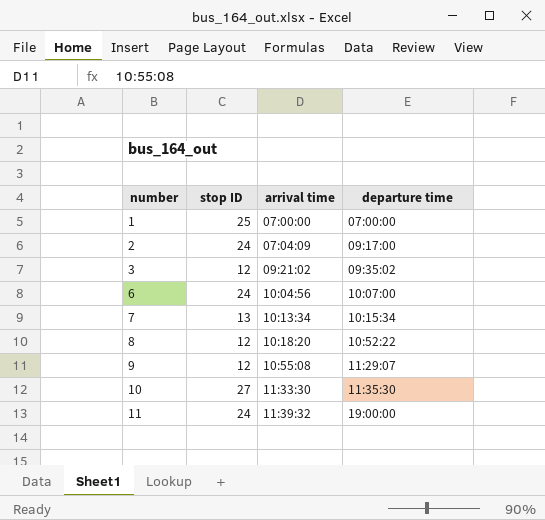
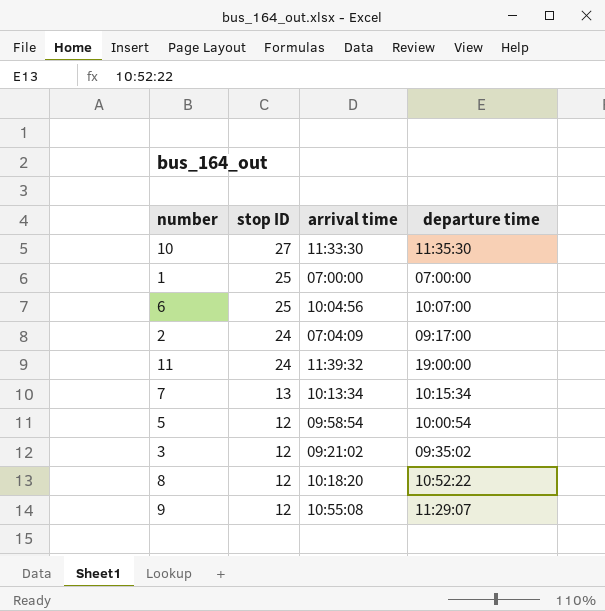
row order: number ascending -> stop ID descending
6 | stop ID: 24 -> 25
row 5: none -> 12 | 09:58:54 | 10:00:54

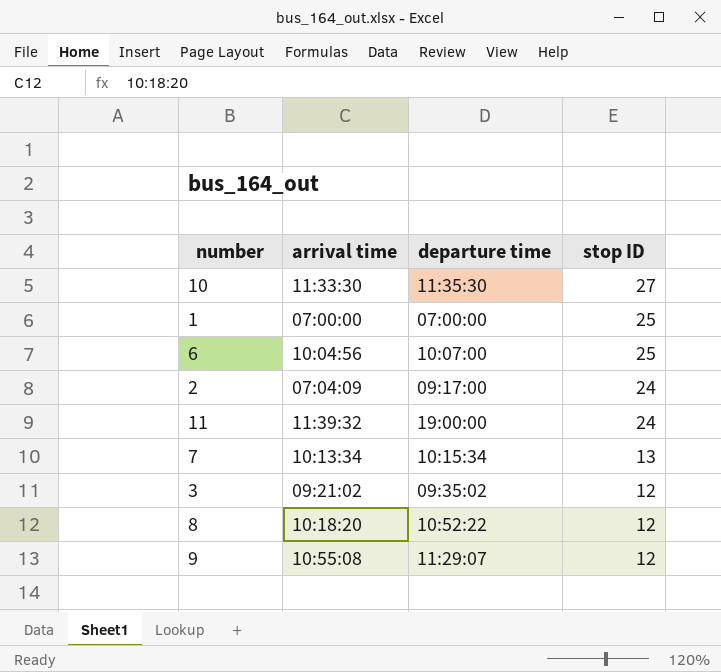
column stop ID | position: 2 -> 4
row 5: 12 | 09:58:54 | 10:00:54 -> none

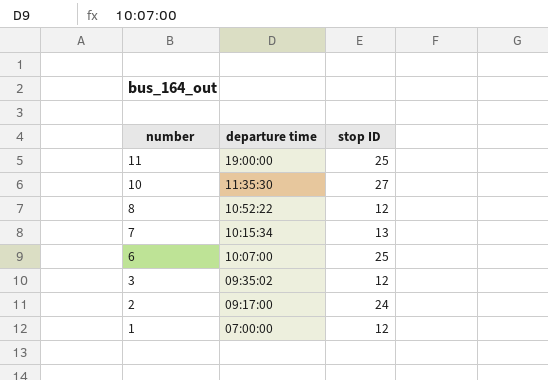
row order: stop ID descending -> number descending
column arrival time | position: 2 -> none
row 9: 10:55:08 | 11:29:07 | 12 -> none
11 | stop ID: 24 -> 25
1 | stop ID: 25 -> 12

